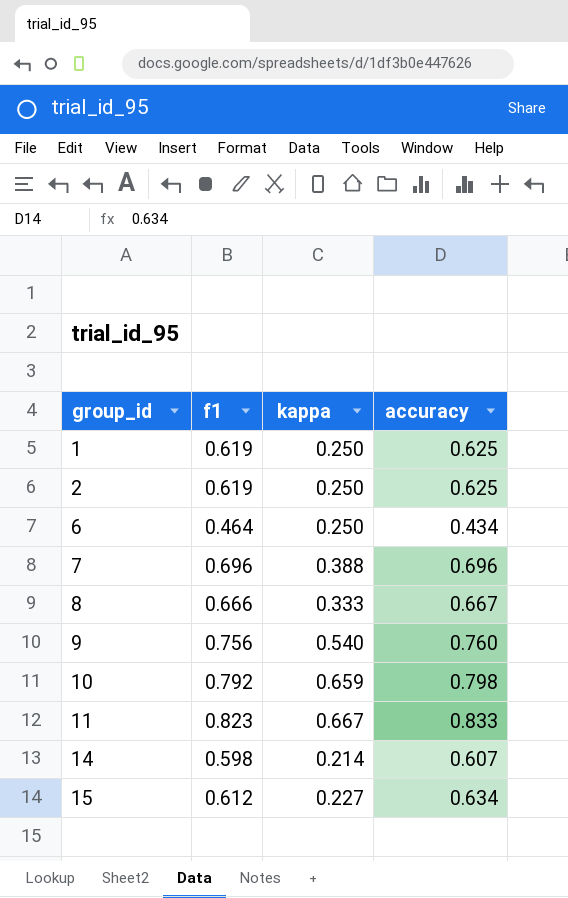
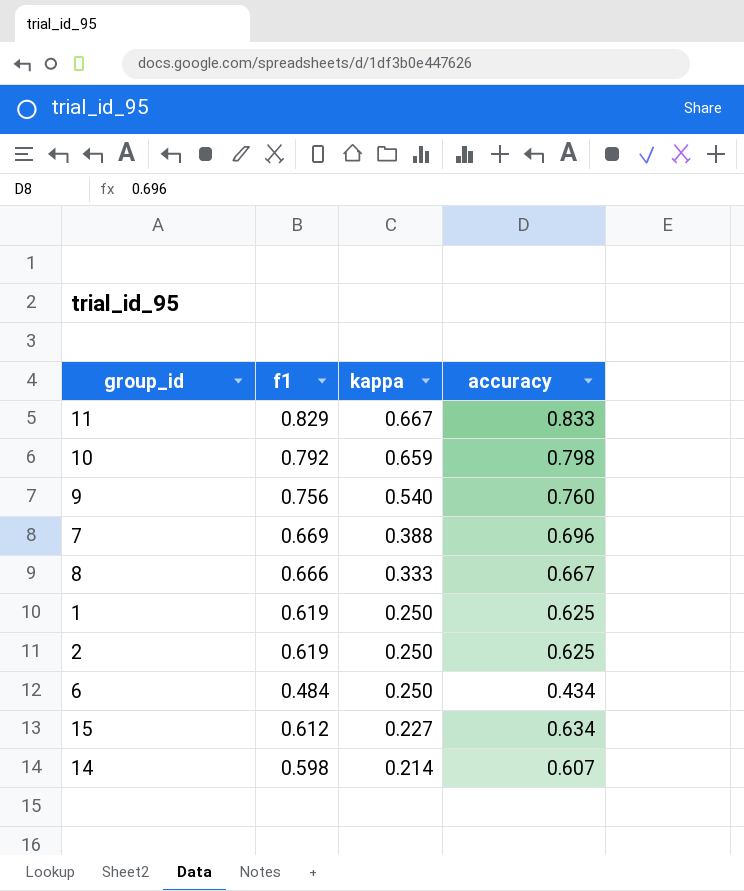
row order: group_id ascending -> kappa descending
11 | f1: 0.823 -> 0.829
7 | f1: 0.696 -> 0.669
6 | f1: 0.464 -> 0.484

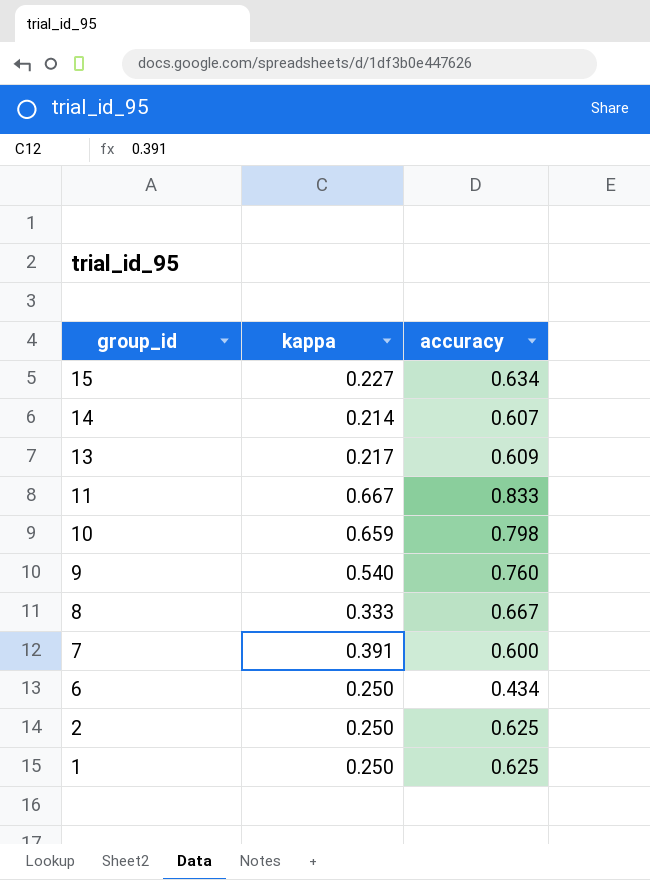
row order: kappa descending -> group_id descending
column f1 | position: 2 -> none
row 13: none -> 0.217 | 0.609
7 | kappa: 0.388 -> 0.391
7 | accuracy: 0.696 -> 0.600

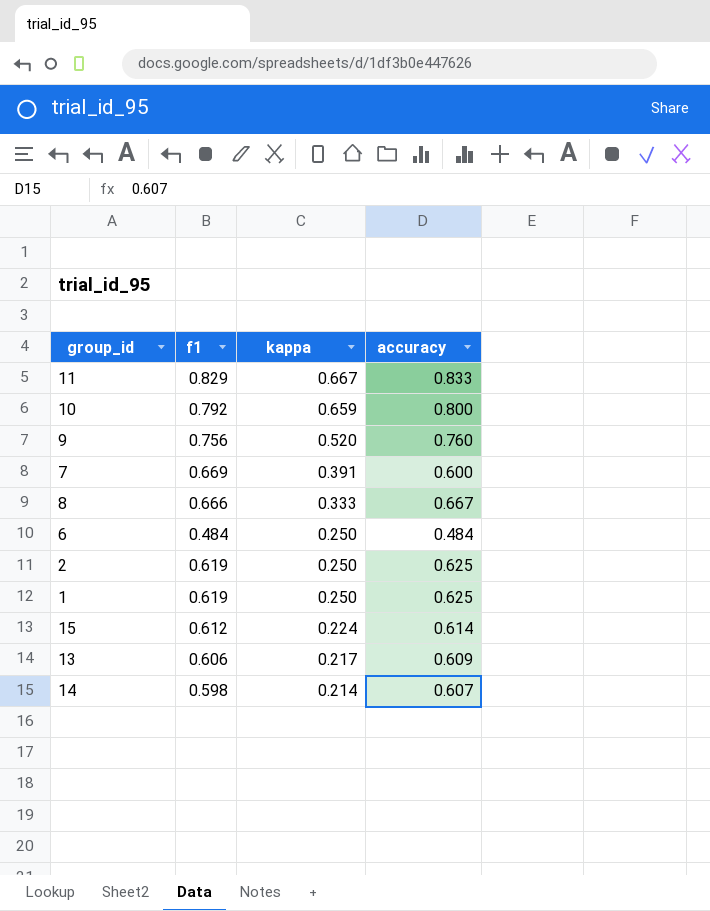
row order: group_id descending -> kappa descending
column f1 | position: none -> 2
10 | accuracy: 0.798 -> 0.800
9 | kappa: 0.540 -> 0.520
6 | accuracy: 0.434 -> 0.484
15 | kappa: 0.227 -> 0.224
15 | accuracy: 0.634 -> 0.614

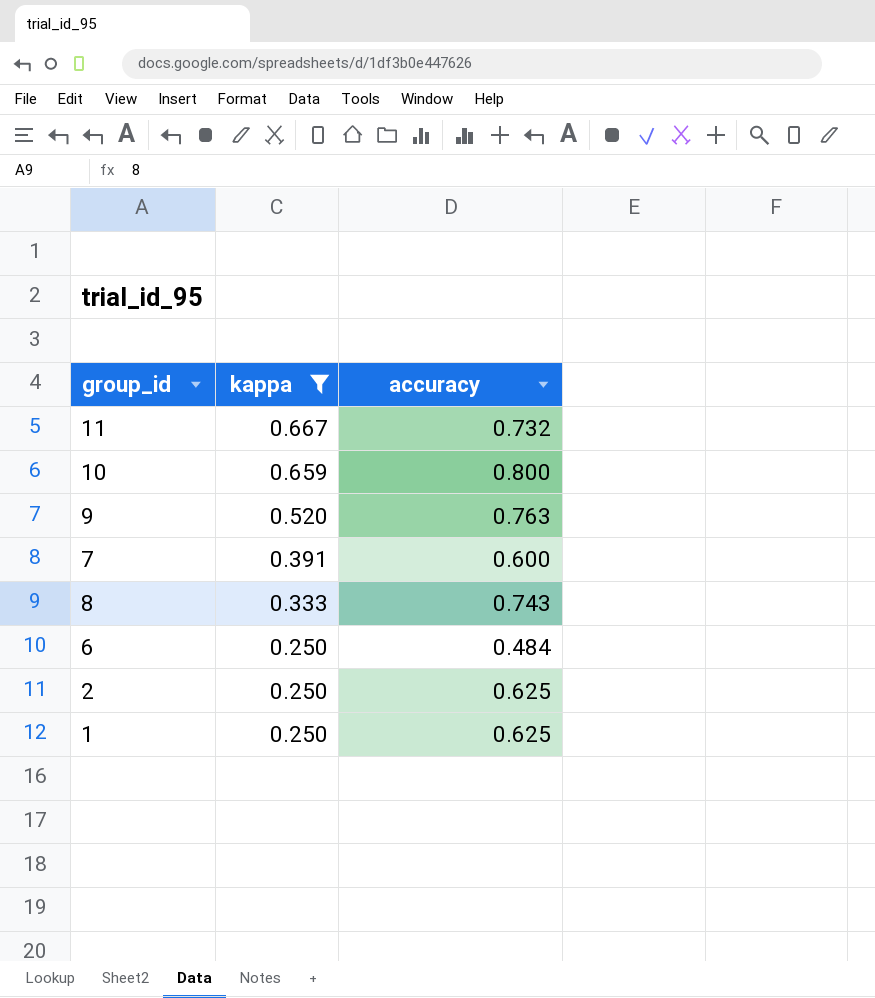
filter: none -> kappa >= 0.250
column f1 | position: 2 -> none
11 | accuracy: 0.833 -> 0.732
9 | accuracy: 0.760 -> 0.763
8 | accuracy: 0.667 -> 0.743

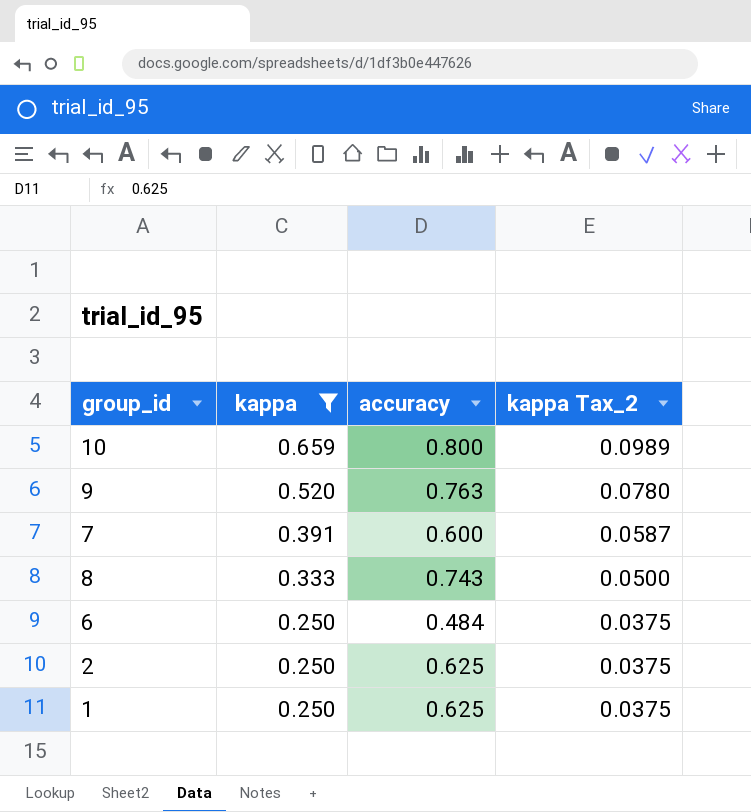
column kappa Tax_2 | formula: none -> [kappa] * 0.15
row 11: 0.667 | 0.732 -> none

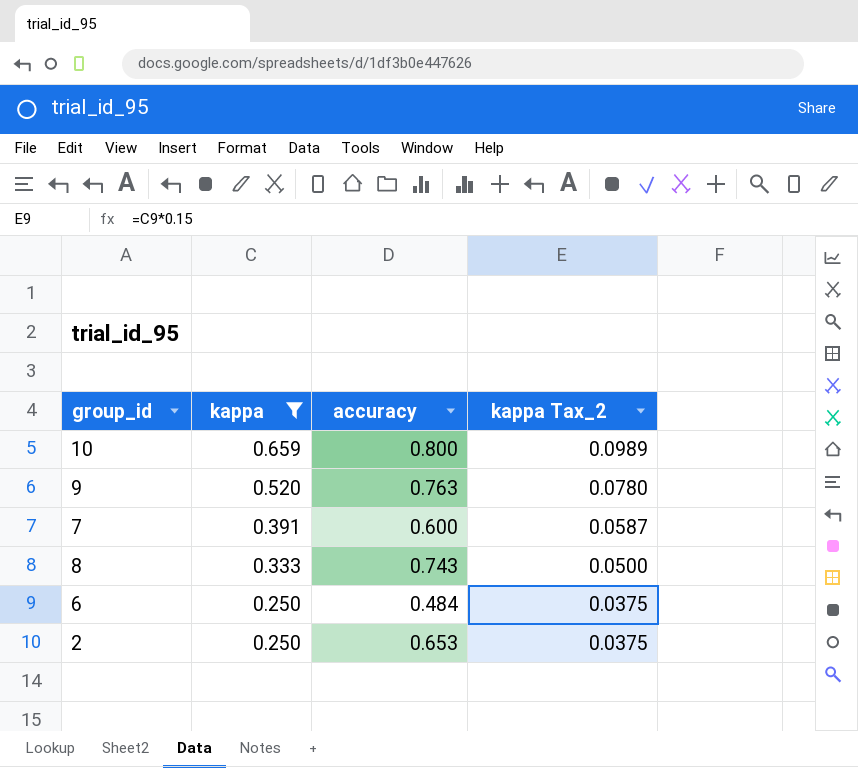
row 1: 0.250 | 0.625 | 0.0375 -> none
2 | accuracy: 0.625 -> 0.653

